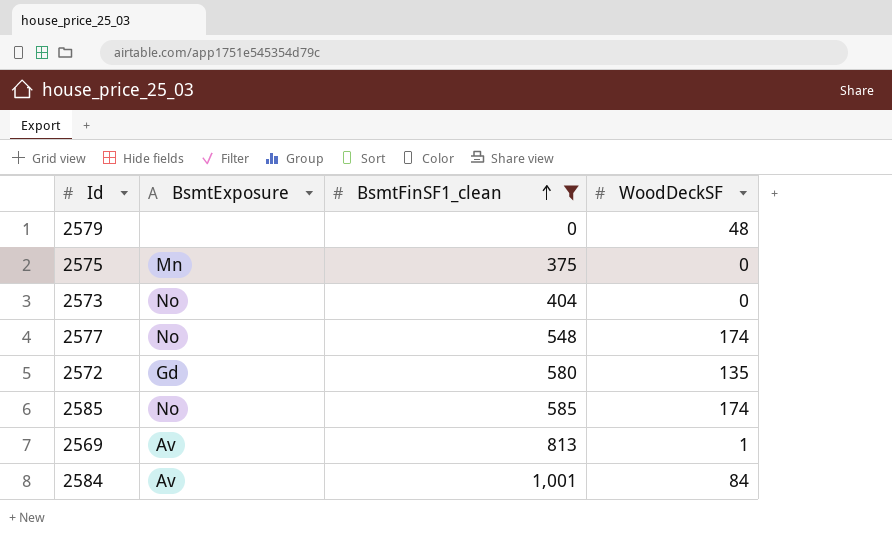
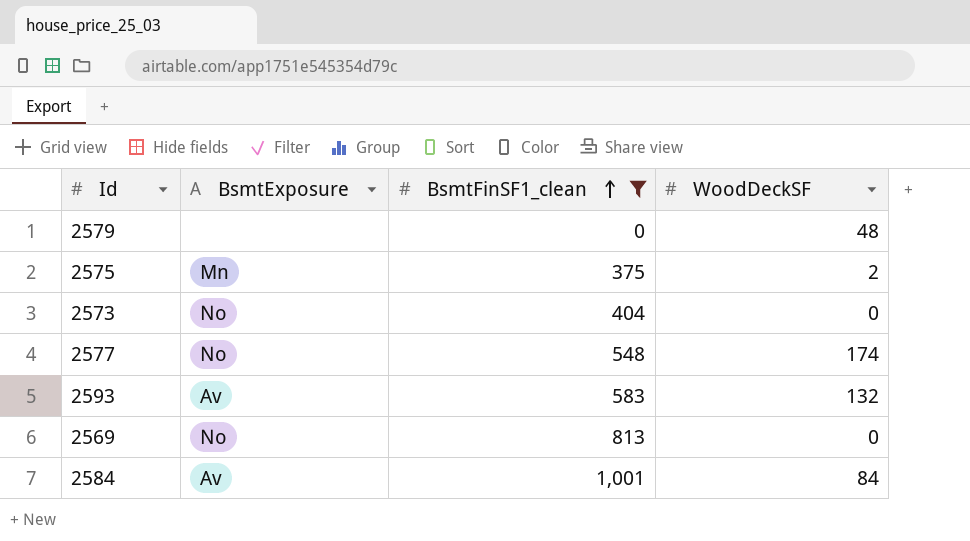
row 2572: Gd | 580 | 135 -> none
row 2585: No | 585 | 174 -> none
2575 | WoodDeckSF: 0 -> 2
row 2593: none -> Av | 583 | 132
2569 | BsmtExposure: Av -> No
2569 | WoodDeckSF: 1 -> 0

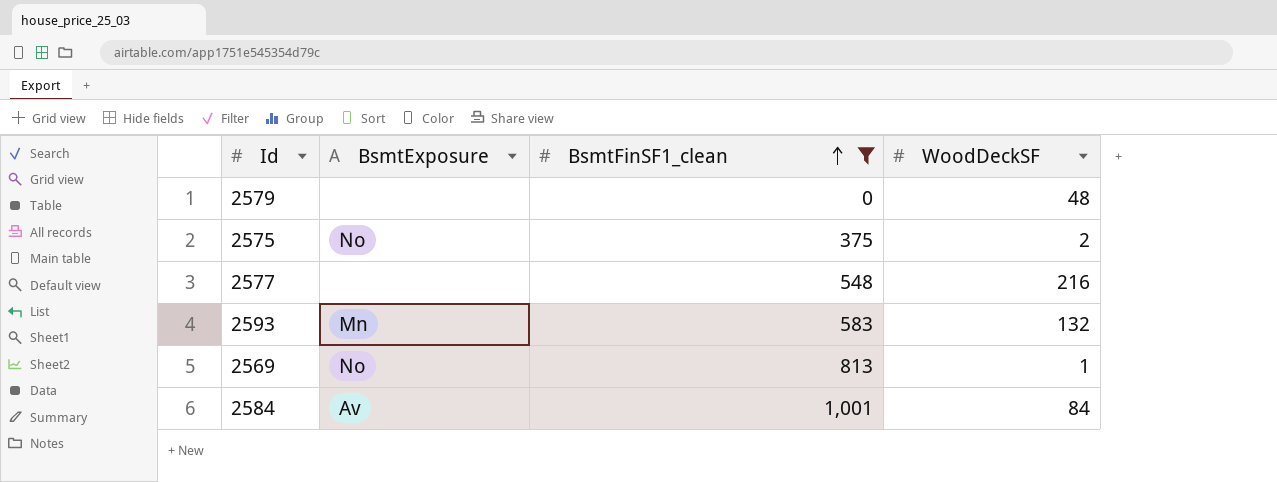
row 2573: No | 404 | 0 -> none
2575 | BsmtExposure: Mn -> No
2577 | BsmtExposure: No -> none
2577 | WoodDeckSF: 174 -> 216
2593 | BsmtExposure: Av -> Mn
2569 | WoodDeckSF: 0 -> 1

